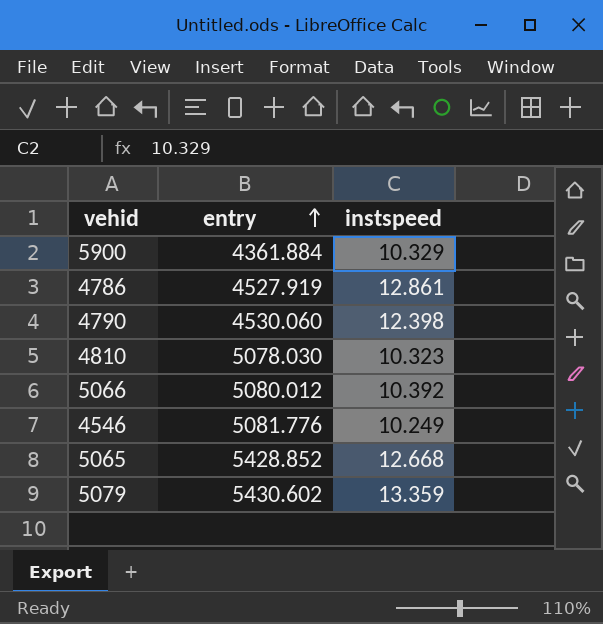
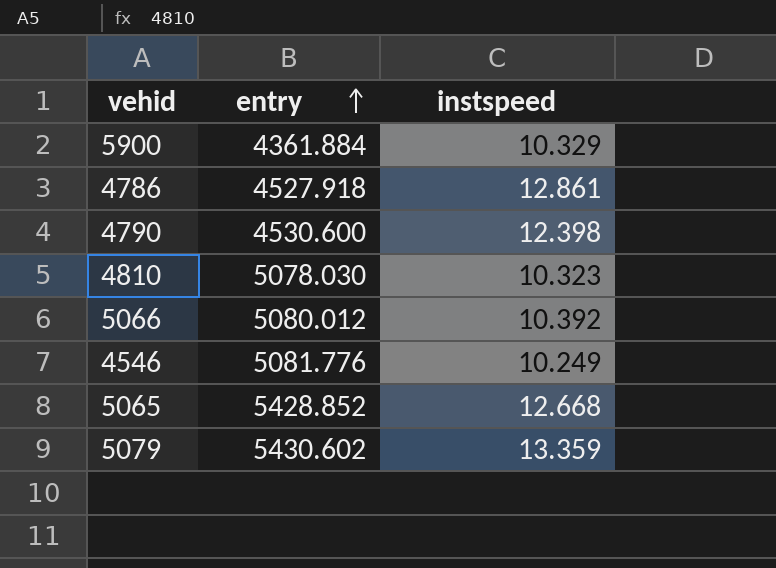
4786 | entry: 4527.919 -> 4527.918
4790 | entry: 4530.060 -> 4530.600

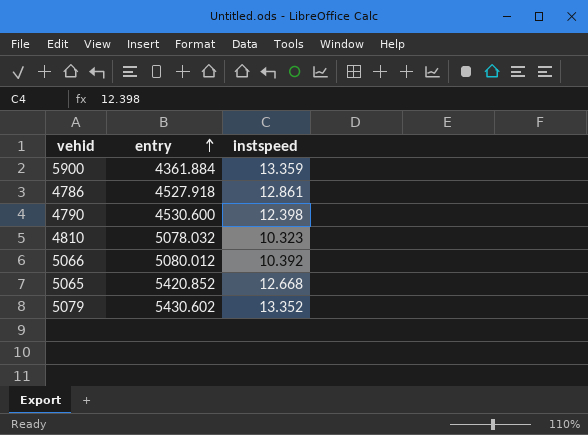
row 4546: 5081.776 | 10.249 -> none
5900 | instspeed: 10.329 -> 13.359
4810 | entry: 5078.030 -> 5078.032
5065 | entry: 5428.852 -> 5420.852
5079 | instspeed: 13.359 -> 13.352

